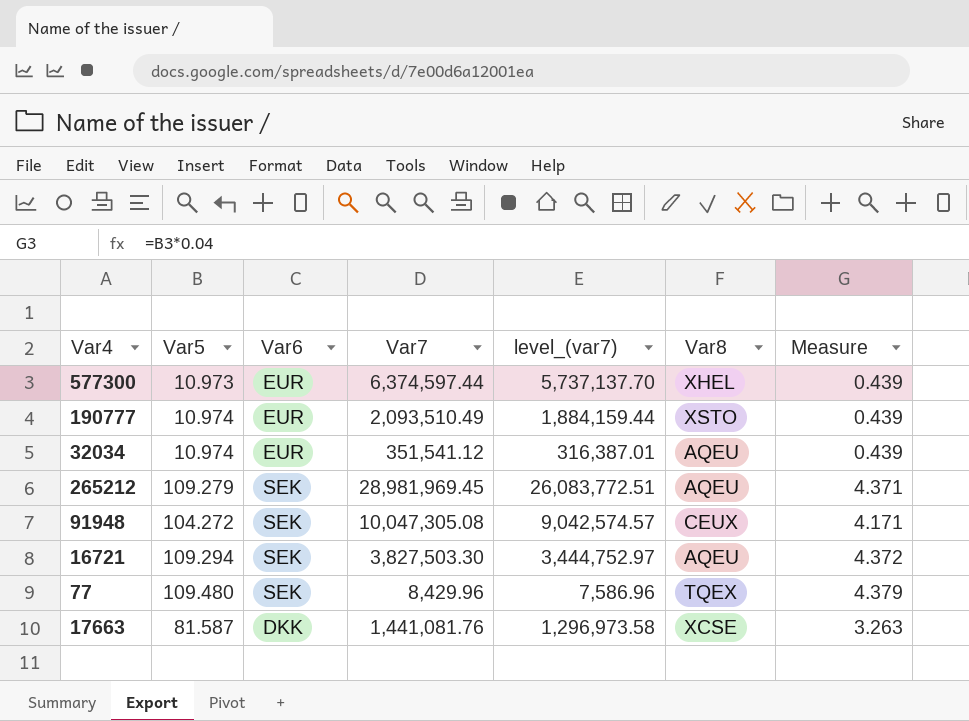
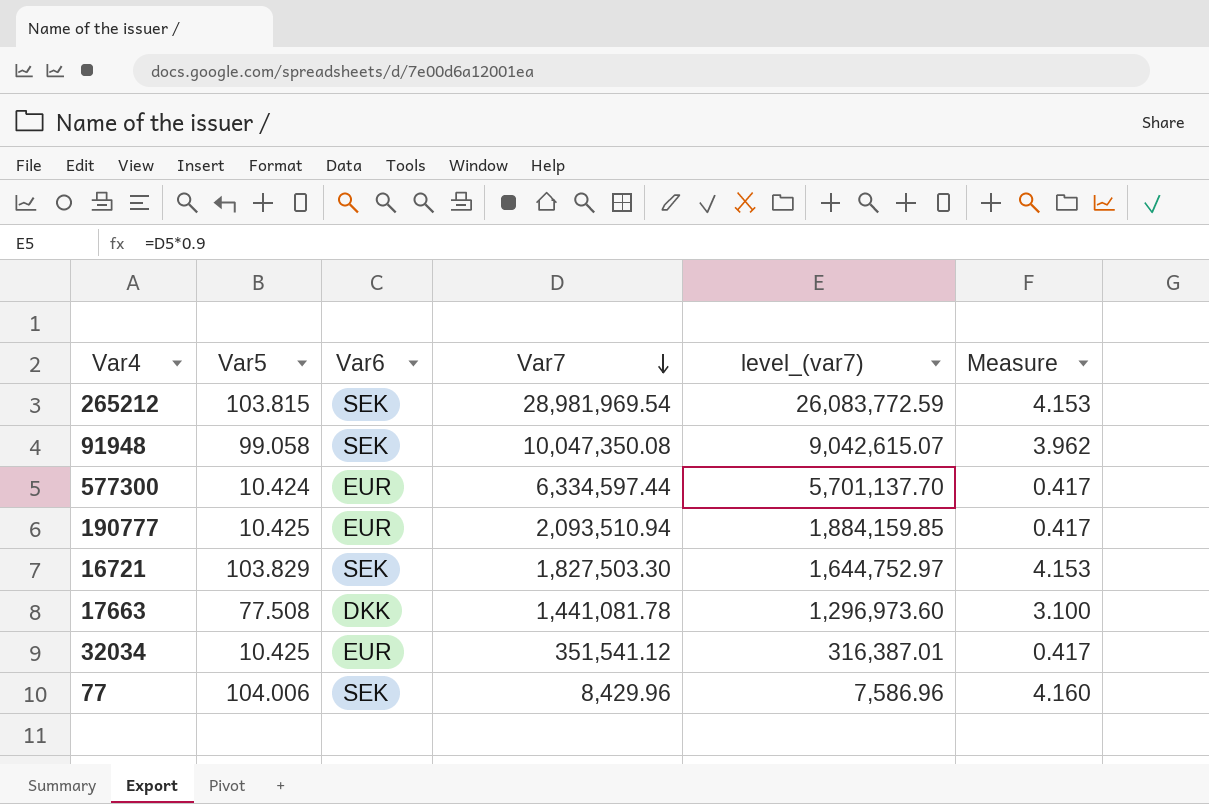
row order: none -> Var7 descending
column Var8 | position: 6 -> none
265212 | Var5: 109.279 -> 103.815
265212 | Var7: 28,981,969.45 -> 28,981,969.54
265212 | level_(var7): 26,083,772.51 -> 26,083,772.59
265212 | Measure: 4.371 -> 4.153
91948 | Var5: 104.272 -> 99.058
91948 | Var7: 10,047,305.08 -> 10,047,350.08
91948 | level_(var7): 9,042,574.57 -> 9,042,615.07
91948 | Measure: 4.171 -> 3.962
577300 | Var5: 10.973 -> 10.424
577300 | Var7: 6,374,597.44 -> 6,334,597.44
577300 | level_(var7): 5,737,137.70 -> 5,701,137.70
577300 | Measure: 0.439 -> 0.417
190777 | Var5: 10.974 -> 10.425
190777 | Var7: 2,093,510.49 -> 2,093,510.94
190777 | level_(var7): 1,884,159.44 -> 1,884,159.85
190777 | Measure: 0.439 -> 0.417
16721 | Var5: 109.294 -> 103.829
16721 | Var7: 3,827,503.30 -> 1,827,503.30
16721 | level_(var7): 3,444,752.97 -> 1,644,752.97
16721 | Measure: 4.372 -> 4.153
17663 | Var5: 81.587 -> 77.508
17663 | Var7: 1,441,081.76 -> 1,441,081.78
17663 | level_(var7): 1,296,973.58 -> 1,296,973.60
17663 | Measure: 3.263 -> 3.100
32034 | Var5: 10.974 -> 10.425
32034 | Measure: 0.439 -> 0.417
77 | Var5: 109.480 -> 104.006
77 | Measure: 4.379 -> 4.160

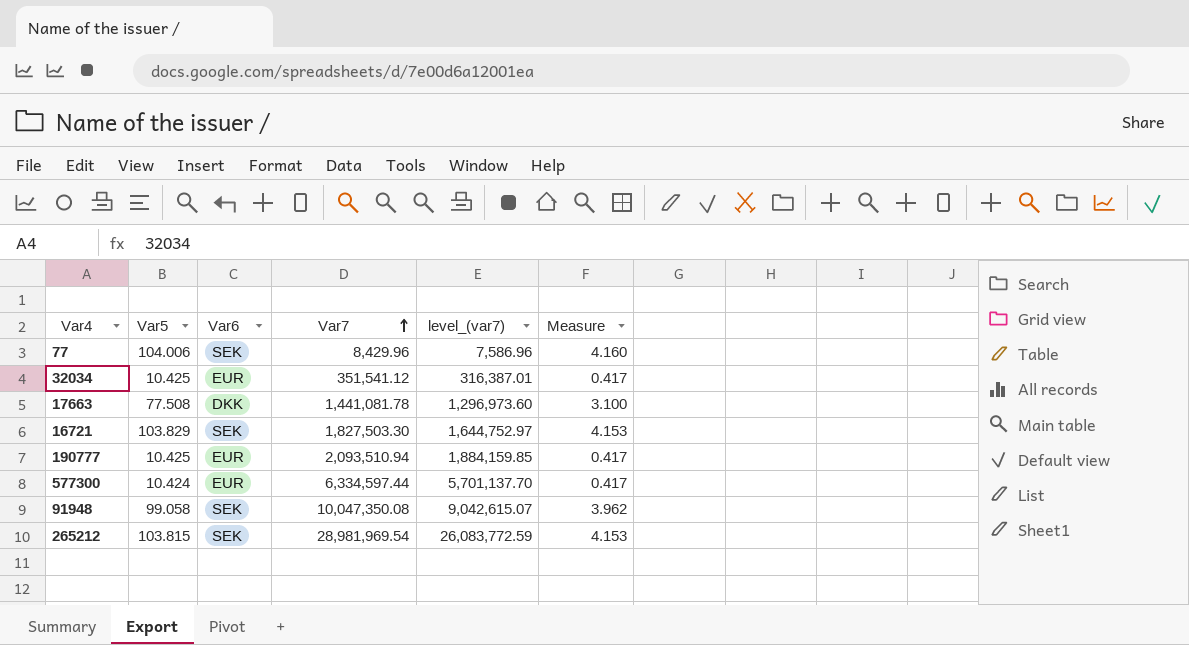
row order: Var7 descending -> Var7 ascending

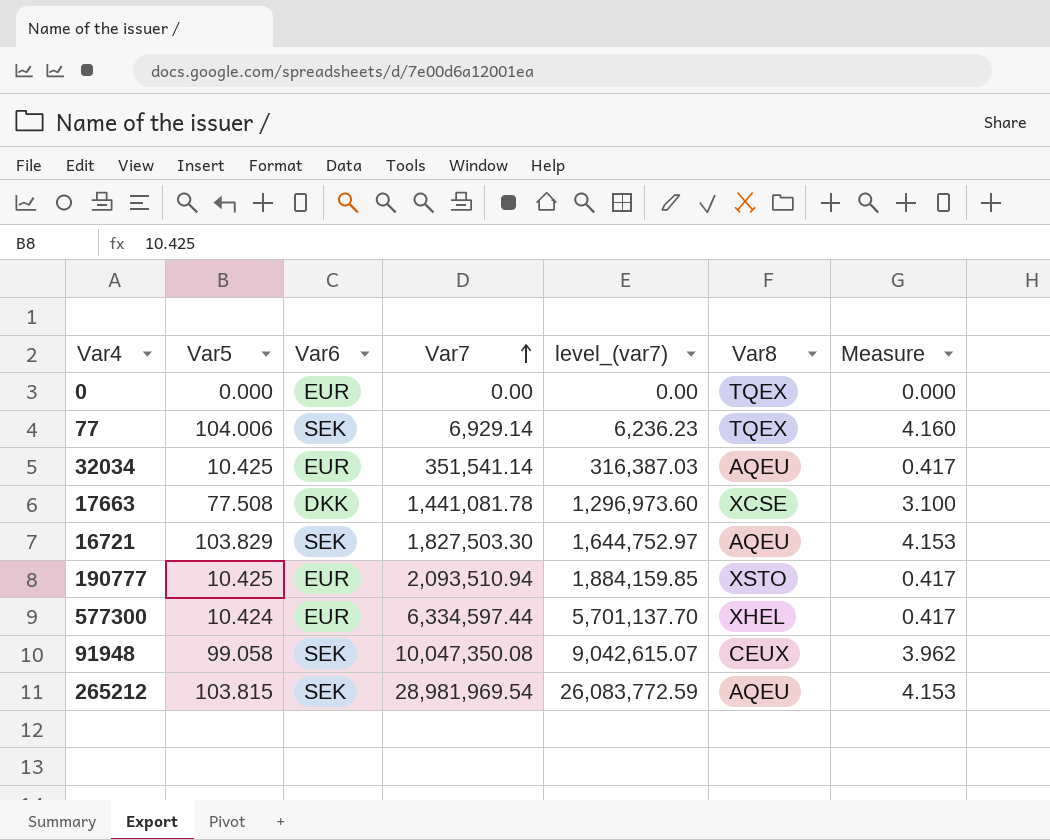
column Var8 | position: none -> 6
row 0: none -> 0.000 | EUR | 0.00 | 0.00 | TQEX | 0.000
77 | Var7: 8,429.96 -> 6,929.14
77 | level_(var7): 7,586.96 -> 6,236.23
32034 | Var7: 351,541.12 -> 351,541.14
32034 | level_(var7): 316,387.01 -> 316,387.03

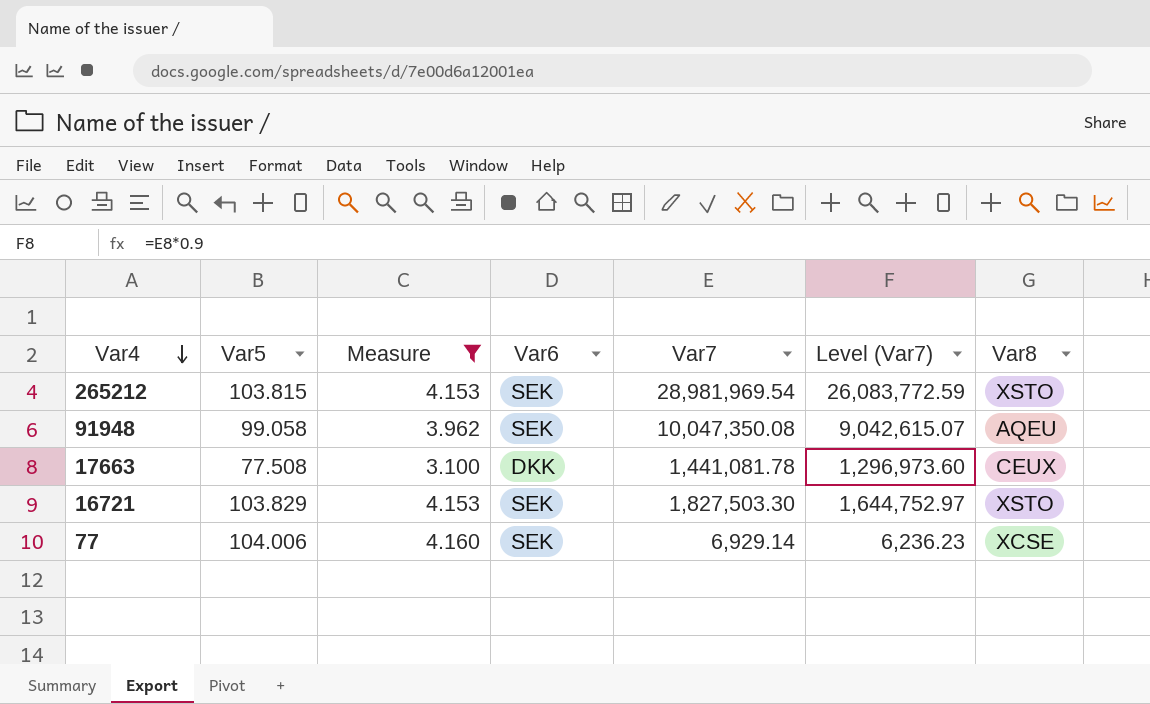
filter: none -> Measure >= 3.100
row order: Var7 ascending -> Var4 descending
column Measure | position: 7 -> 3
column name: level_(var7) -> Level (Var7)
265212 | Var8: AQEU -> XSTO
91948 | Var8: CEUX -> AQEU
17663 | Var8: XCSE -> CEUX
16721 | Var8: AQEU -> XSTO
77 | Var8: TQEX -> XCSE

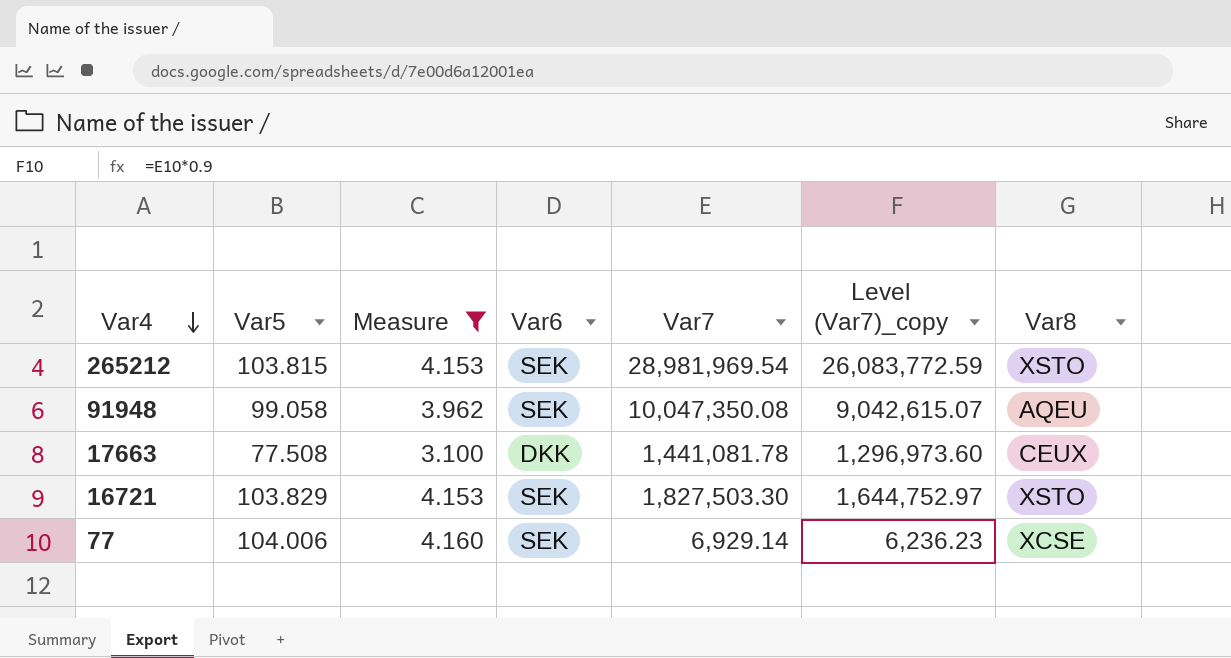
column name: Level (Var7) -> Level (Var7)_copy

